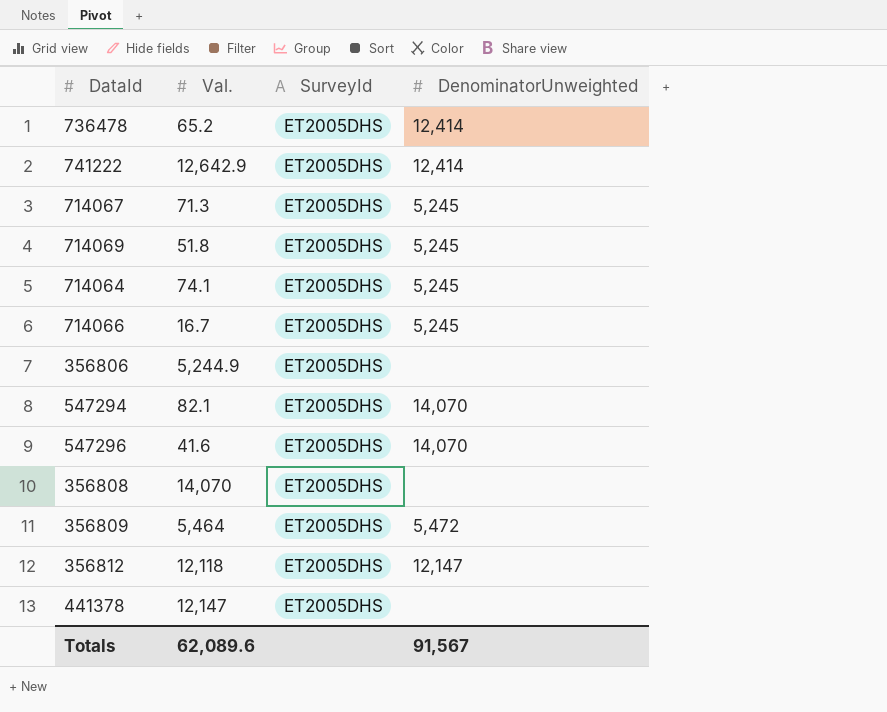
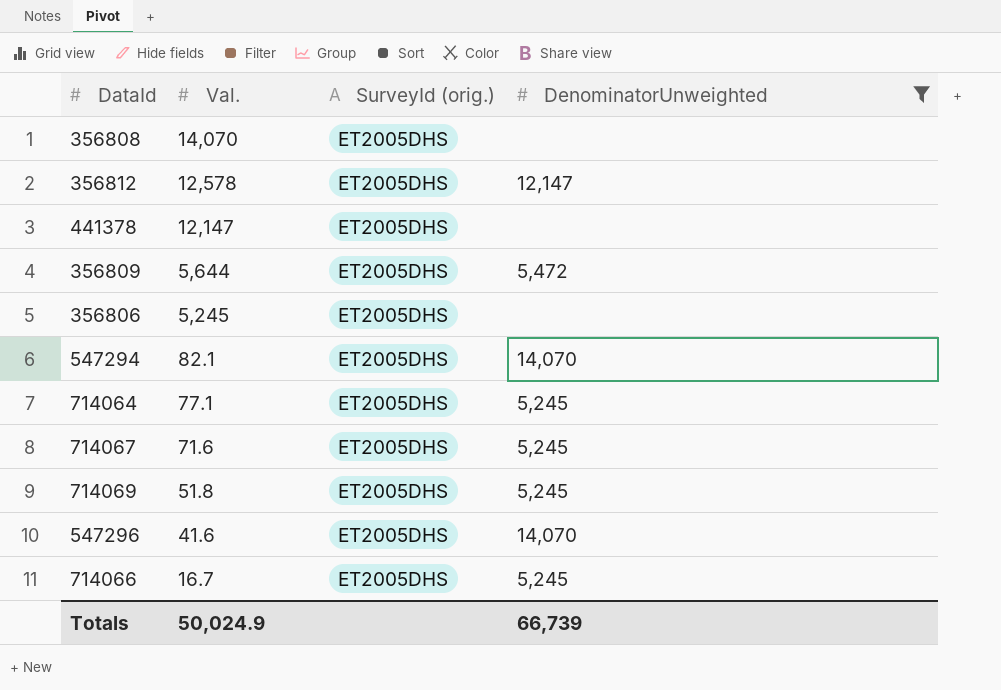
filter: none -> DenominatorUnweighted != 12,414
row order: none -> Val. descending
column name: SurveyId -> SurveyId (orig.)
356812 | Val.: 12,118 -> 12,578
356809 | Val.: 5,464 -> 5,644
356806 | Val.: 5,244.9 -> 5,245
714064 | Val.: 74.1 -> 77.1
714067 | Val.: 71.3 -> 71.6
Totals | Val.: 62,089.6 -> 50,024.9
Totals | DenominatorUnweighted: 91,567 -> 66,739

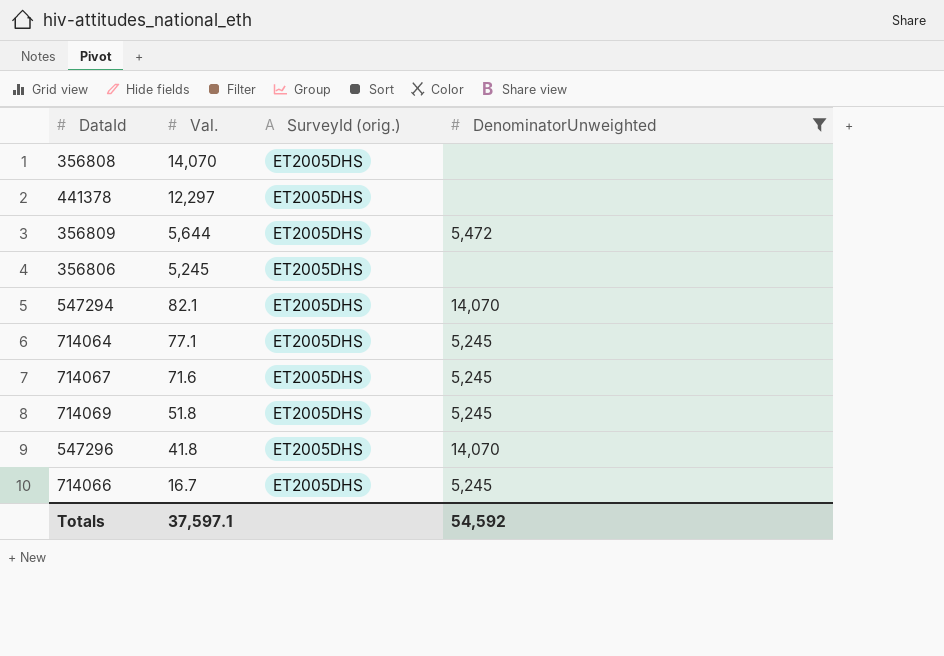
row 356812: 12,578 | ET2005DHS | 12,147 -> none
441378 | Val.: 12,147 -> 12,297
547296 | Val.: 41.6 -> 41.8
Totals | Val.: 50,024.9 -> 37,597.1
Totals | DenominatorUnweighted: 66,739 -> 54,592

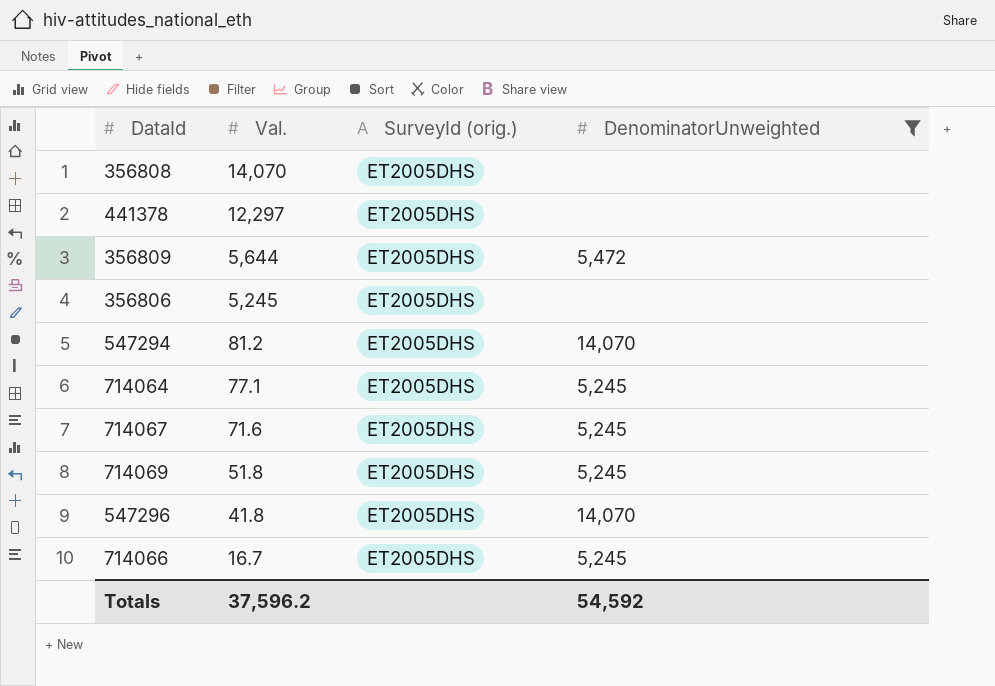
547294 | Val.: 82.1 -> 81.2
Totals | Val.: 37,597.1 -> 37,596.2

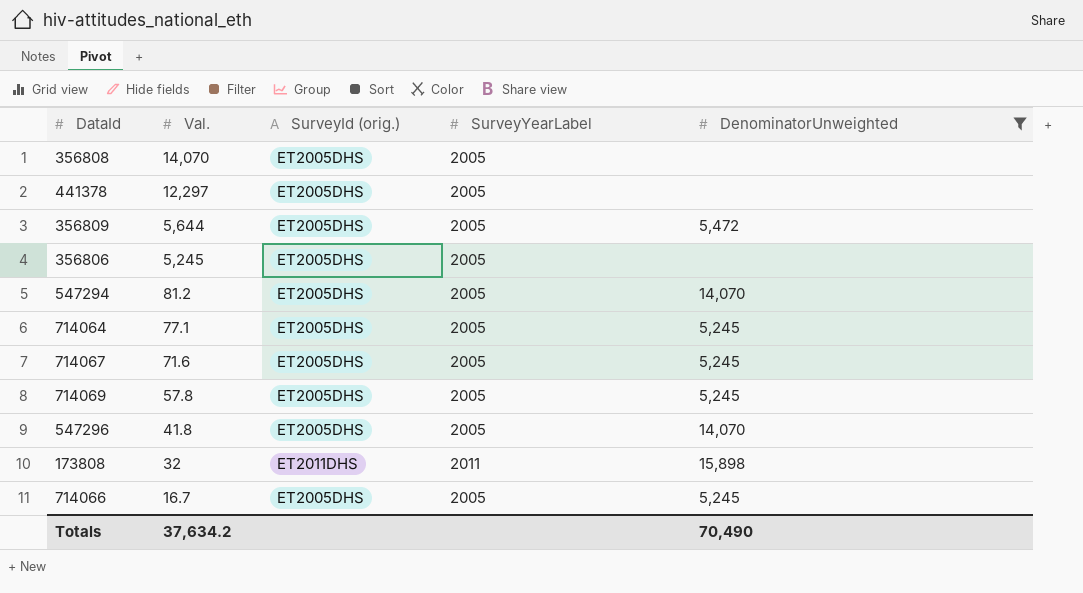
column SurveyYearLabel | position: none -> 4
714069 | Val.: 51.8 -> 57.8
row 173808: none -> 32 | ET2011DHS | 2011 | 15,898
Totals | Val.: 37,596.2 -> 37,634.2
Totals | DenominatorUnweighted: 54,592 -> 70,490

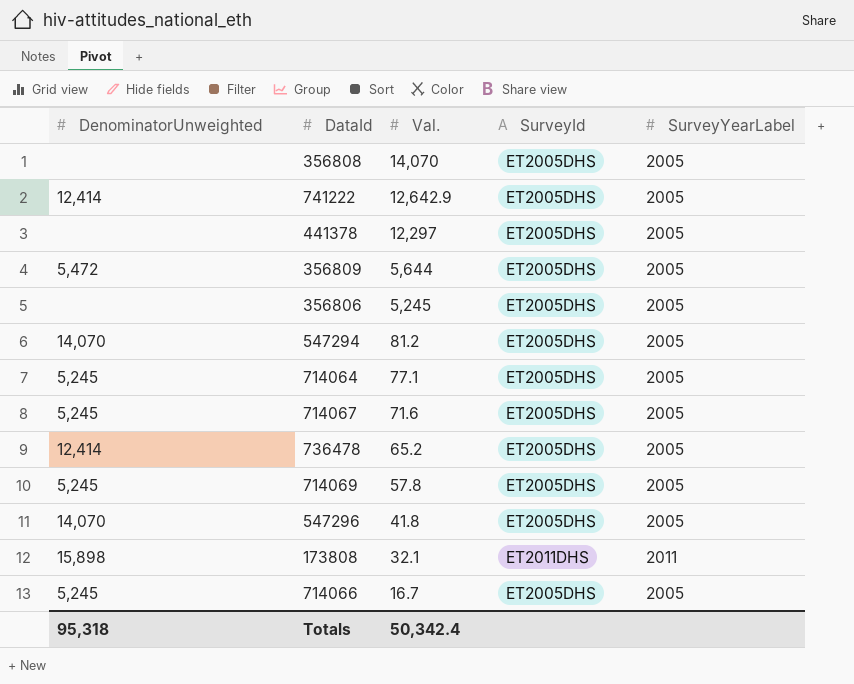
filter: DenominatorUnweighted != 12,414 -> none
column DenominatorUnweighted | position: 5 -> 1
column name: SurveyId (orig.) -> SurveyId
173808 | Val.: 32 -> 32.1
Totals | DenominatorUnweighted: 70,490 -> 95,318
Totals | Val.: 37,634.2 -> 50,342.4

